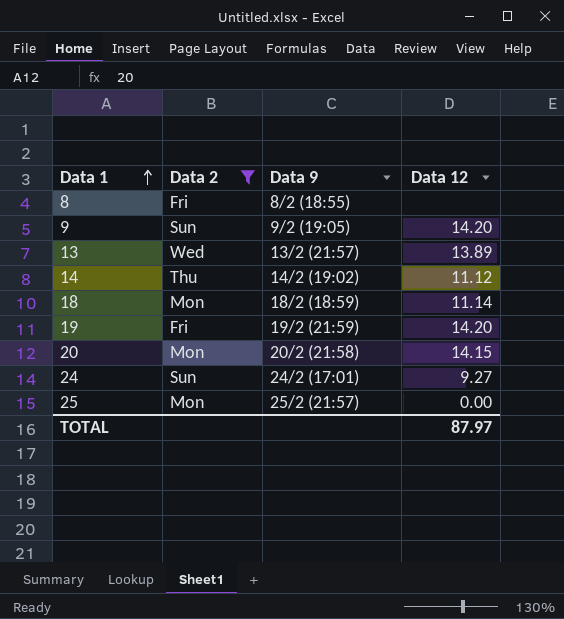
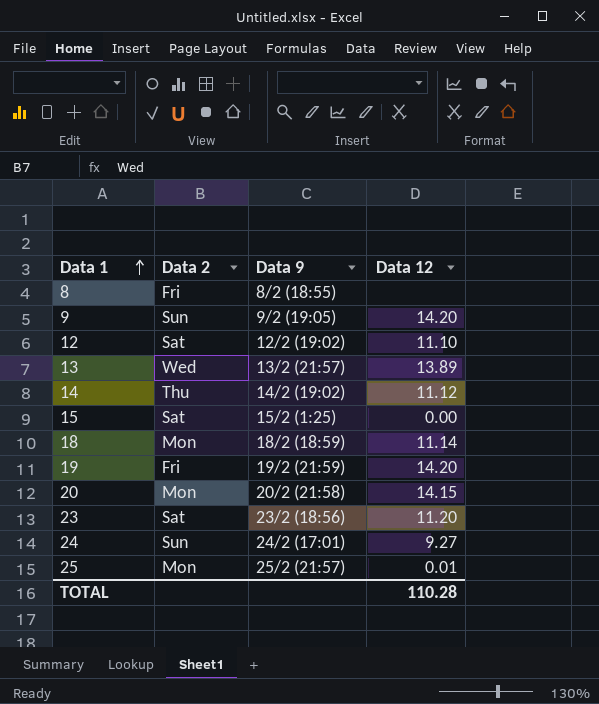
filter: Data 2 != Sat -> none
25 | Data 12: 0.00 -> 0.01
TOTAL | Data 12: 87.97 -> 110.28

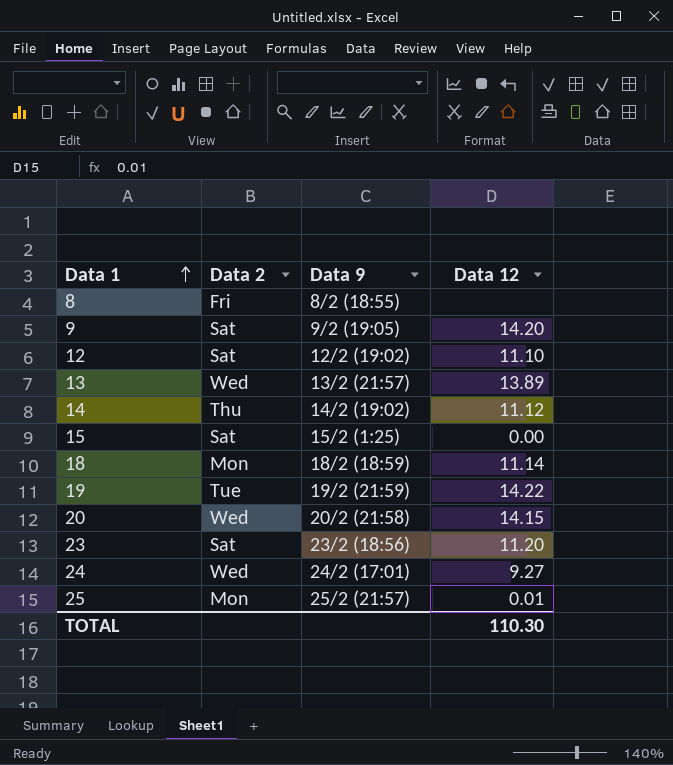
9 | Data 2: Sun -> Sat
19 | Data 2: Fri -> Tue
19 | Data 12: 14.20 -> 14.22
20 | Data 2: Mon -> Wed
24 | Data 2: Sun -> Wed
TOTAL | Data 12: 110.28 -> 110.30

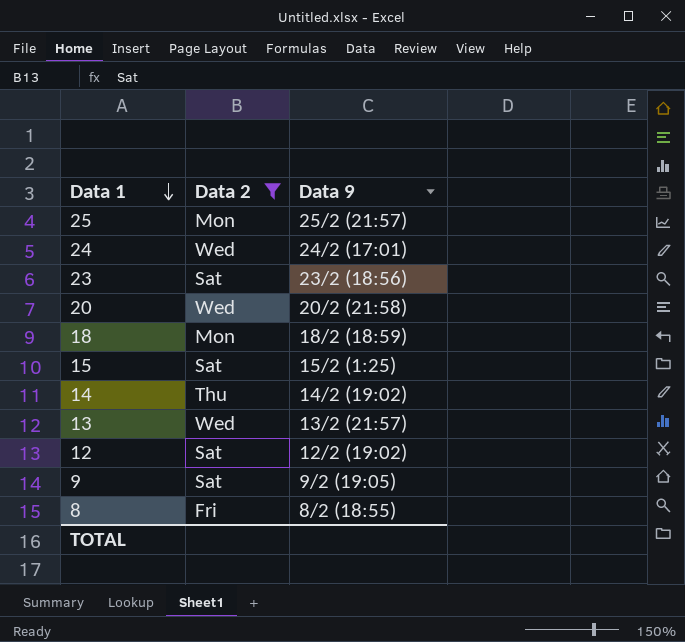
filter: none -> Data 2 != Tue
row order: Data 1 ascending -> Data 1 descending
column Data 12 | position: 4 -> none

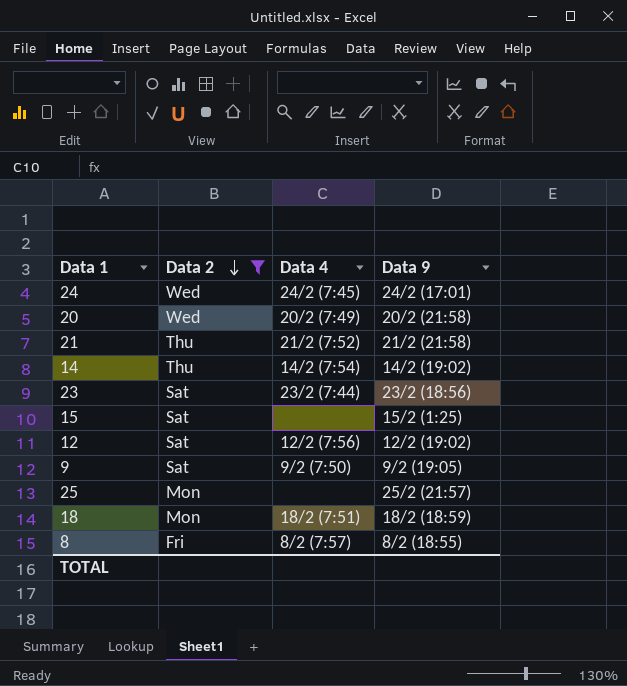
row order: Data 1 descending -> Data 2 descending
column Data 4 | position: none -> 3
row 13: Wed | 13/2 (21:57) -> none
row 21: none -> Thu | 21/2 (7:52) | 21/2 (21:58)

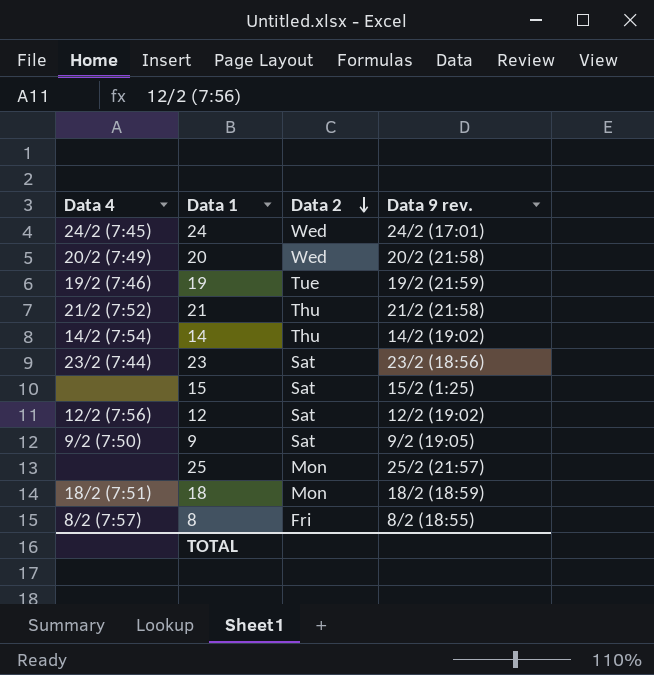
filter: Data 2 != Tue -> none
column Data 4 | position: 3 -> 1
column name: Data 9 -> Data 9 rev.

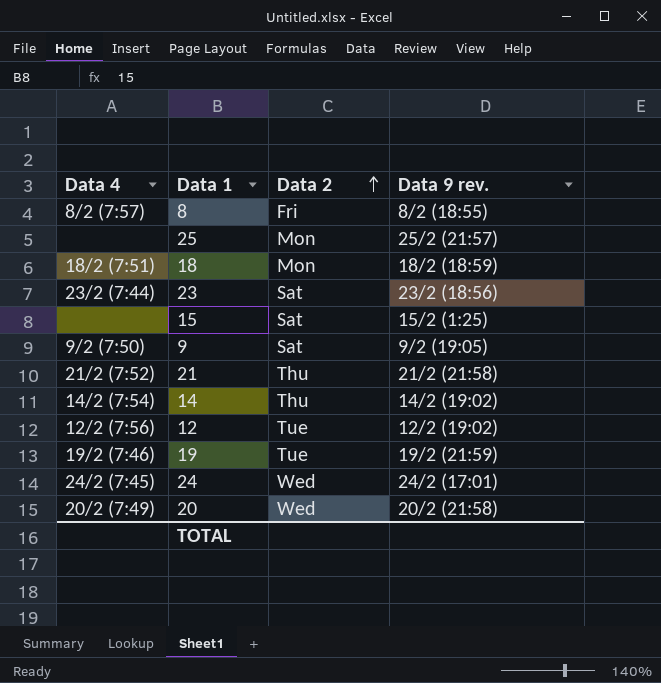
row order: Data 2 descending -> Data 2 ascending
12 | Data 2: Sat -> Tue

